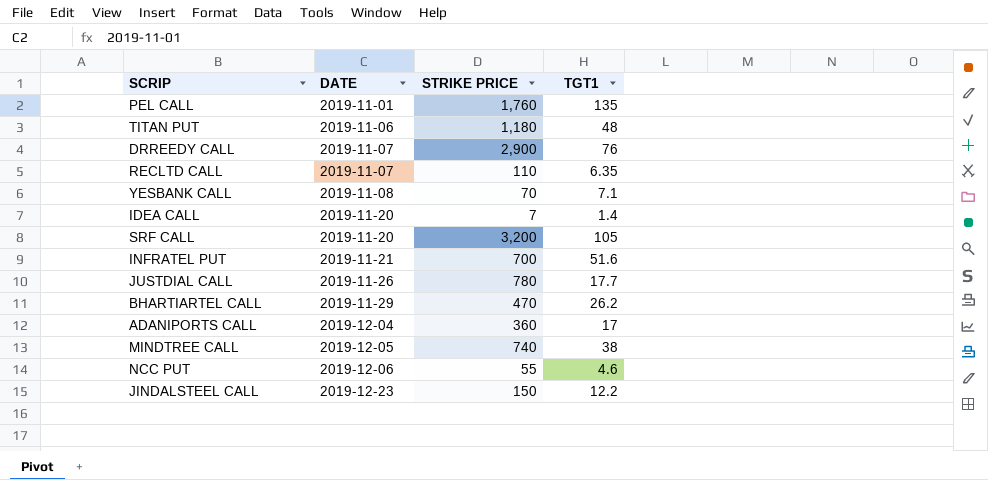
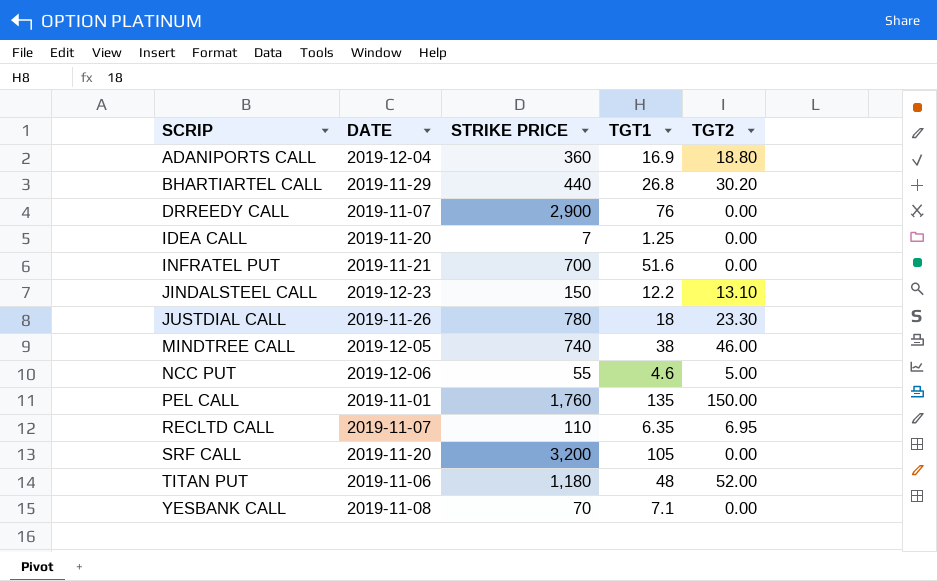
row order: DATE ascending -> SCRIP ascending
column TGT2 | position: none -> 5
ADANIPORTS CALL | TGT1: 17 -> 16.9
BHARTIARTEL CALL | STRIKE PRICE: 470 -> 440
BHARTIARTEL CALL | TGT1: 26.2 -> 26.8
IDEA CALL | TGT1: 1.4 -> 1.25
JUSTDIAL CALL | TGT1: 17.7 -> 18

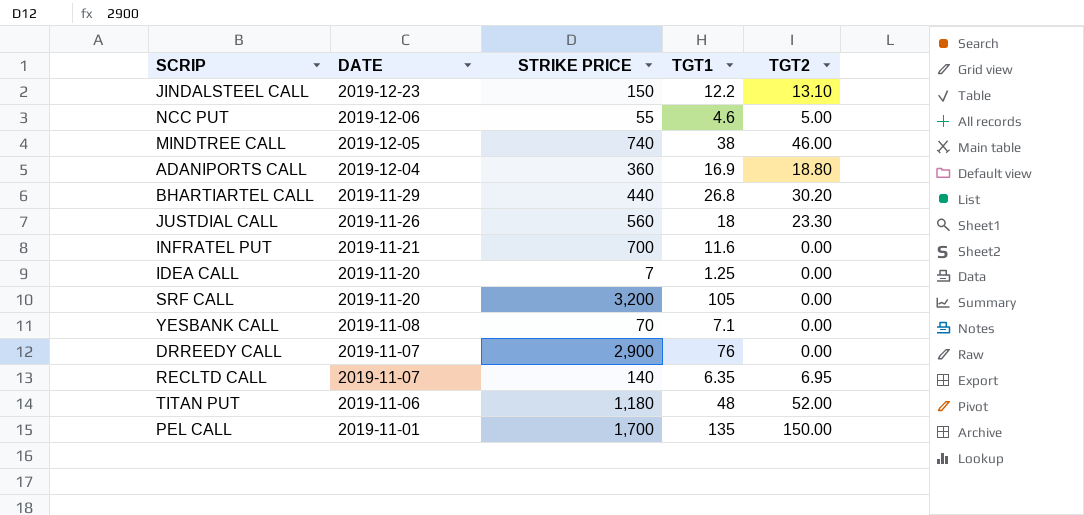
row order: SCRIP ascending -> DATE descending
JUSTDIAL CALL | STRIKE PRICE: 780 -> 560
INFRATEL PUT | TGT1: 51.6 -> 11.6
RECLTD CALL | STRIKE PRICE: 110 -> 140
PEL CALL | STRIKE PRICE: 1,760 -> 1,700

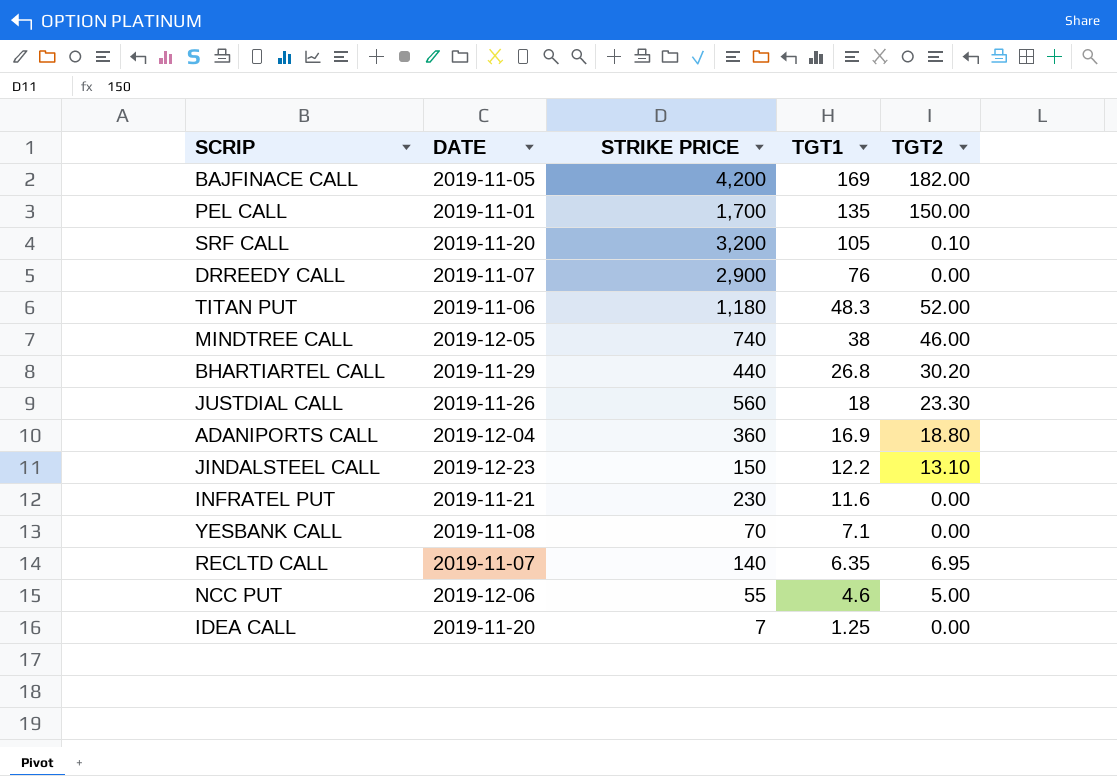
row order: DATE descending -> TGT1 descending
row BAJFINACE CALL: none -> 2019-11-05 | 4,200 | 169 | 182.00
SRF CALL | TGT2: 0.00 -> 0.10
TITAN PUT | TGT1: 48 -> 48.3
INFRATEL PUT | STRIKE PRICE: 700 -> 230

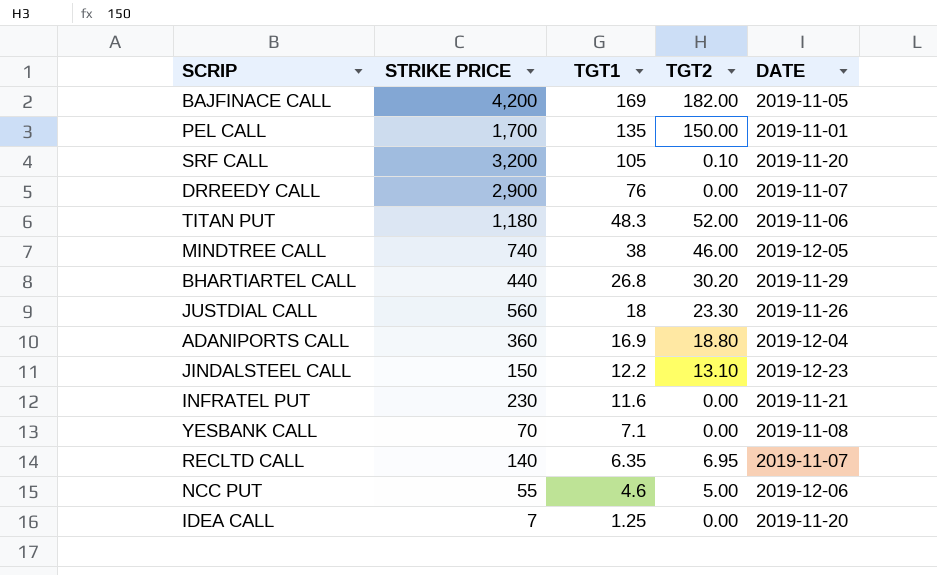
column DATE | position: 2 -> 5

